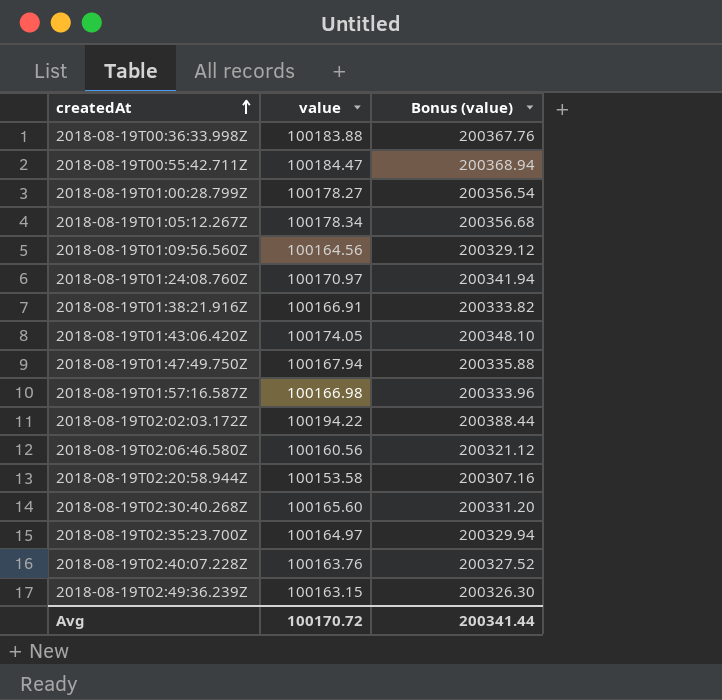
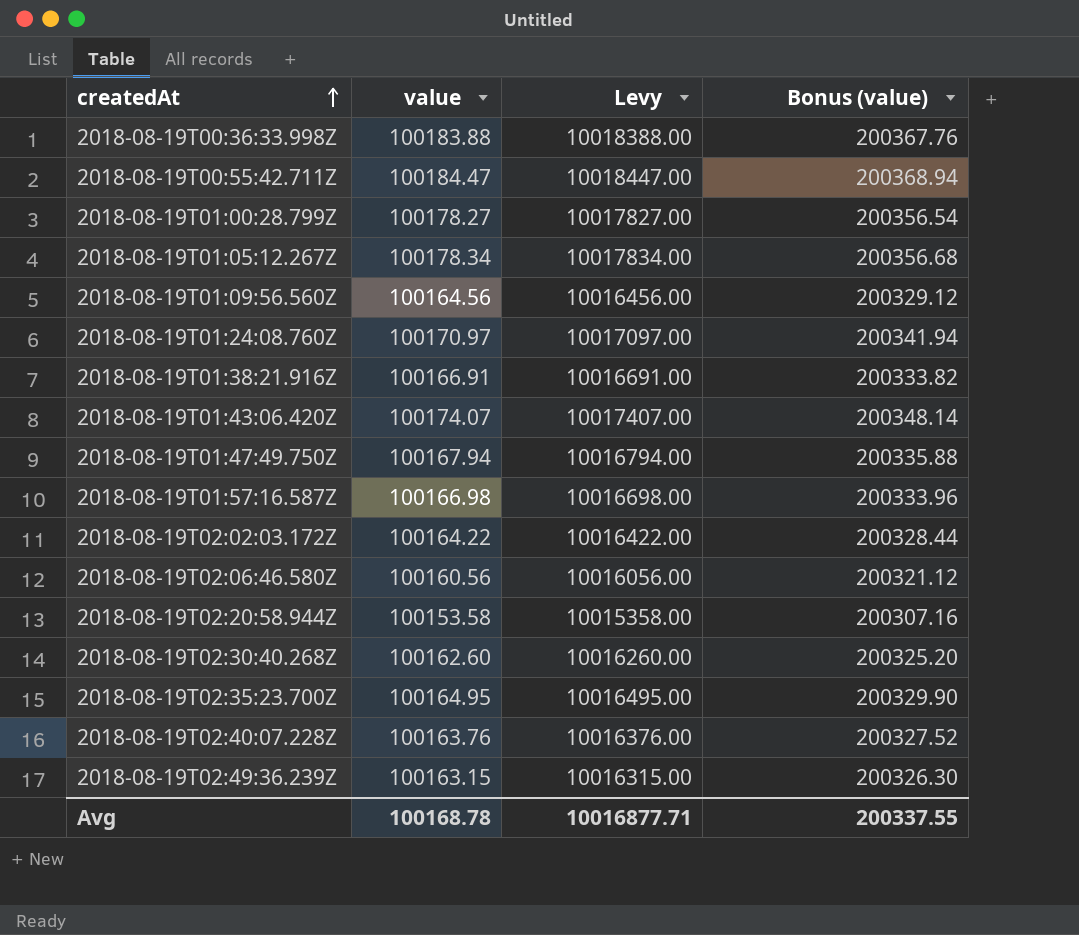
column Levy | formula: none -> [value] * 100
2018-08-19T01:43:06.420Z | value: 100174.05 -> 100174.07
2018-08-19T01:43:06.420Z | Bonus (value): 200348.10 -> 200348.14
2018-08-19T02:02:03.172Z | value: 100194.22 -> 100164.22
2018-08-19T02:02:03.172Z | Bonus (value): 200388.44 -> 200328.44
2018-08-19T02:30:40.268Z | value: 100165.60 -> 100162.60
2018-08-19T02:30:40.268Z | Bonus (value): 200331.20 -> 200325.20
2018-08-19T02:35:23.700Z | value: 100164.97 -> 100164.95
2018-08-19T02:35:23.700Z | Bonus (value): 200329.94 -> 200329.90
Avg | value: 100170.72 -> 100168.78
Avg | Bonus (value): 200341.44 -> 200337.55

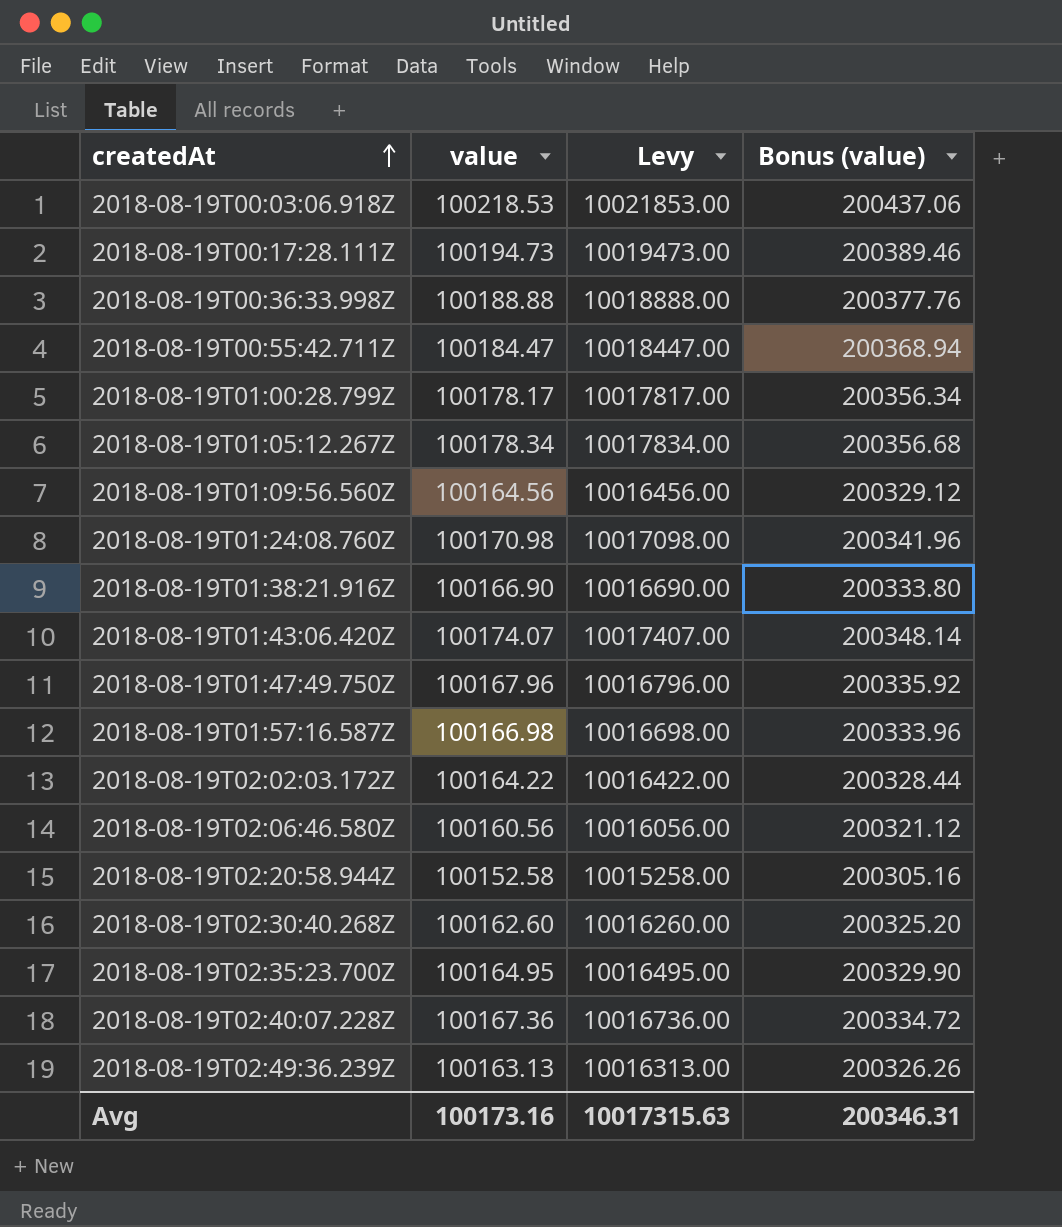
row 2018-08-19T00:03:06.918Z: none -> 100218.53 | 10021853.00 | 200437.06
row 2018-08-19T00:17:28.111Z: none -> 100194.73 | 10019473.00 | 200389.46
2018-08-19T00:36:33.998Z | value: 100183.88 -> 100188.88
2018-08-19T00:36:33.998Z | Levy: 10018388.00 -> 10018888.00
2018-08-19T00:36:33.998Z | Bonus (value): 200367.76 -> 200377.76
2018-08-19T01:00:28.799Z | value: 100178.27 -> 100178.17
2018-08-19T01:00:28.799Z | Levy: 10017827.00 -> 10017817.00
2018-08-19T01:00:28.799Z | Bonus (value): 200356.54 -> 200356.34
2018-08-19T01:24:08.760Z | value: 100170.97 -> 100170.98
2018-08-19T01:24:08.760Z | Levy: 10017097.00 -> 10017098.00
2018-08-19T01:24:08.760Z | Bonus (value): 200341.94 -> 200341.96
2018-08-19T01:38:21.916Z | value: 100166.91 -> 100166.90
2018-08-19T01:38:21.916Z | Levy: 10016691.00 -> 10016690.00
2018-08-19T01:38:21.916Z | Bonus (value): 200333.82 -> 200333.80
2018-08-19T01:47:49.750Z | value: 100167.94 -> 100167.96
2018-08-19T01:47:49.750Z | Levy: 10016794.00 -> 10016796.00
2018-08-19T01:47:49.750Z | Bonus (value): 200335.88 -> 200335.92
2018-08-19T02:20:58.944Z | value: 100153.58 -> 100152.58
2018-08-19T02:20:58.944Z | Levy: 10015358.00 -> 10015258.00
2018-08-19T02:20:58.944Z | Bonus (value): 200307.16 -> 200305.16
2018-08-19T02:40:07.228Z | value: 100163.76 -> 100167.36
2018-08-19T02:40:07.228Z | Levy: 10016376.00 -> 10016736.00
2018-08-19T02:40:07.228Z | Bonus (value): 200327.52 -> 200334.72
2018-08-19T02:49:36.239Z | value: 100163.15 -> 100163.13
2018-08-19T02:49:36.239Z | Levy: 10016315.00 -> 10016313.00
2018-08-19T02:49:36.239Z | Bonus (value): 200326.30 -> 200326.26
Avg | value: 100168.78 -> 100173.16
Avg | Levy: 10016877.71 -> 10017315.63
Avg | Bonus (value): 200337.55 -> 200346.31

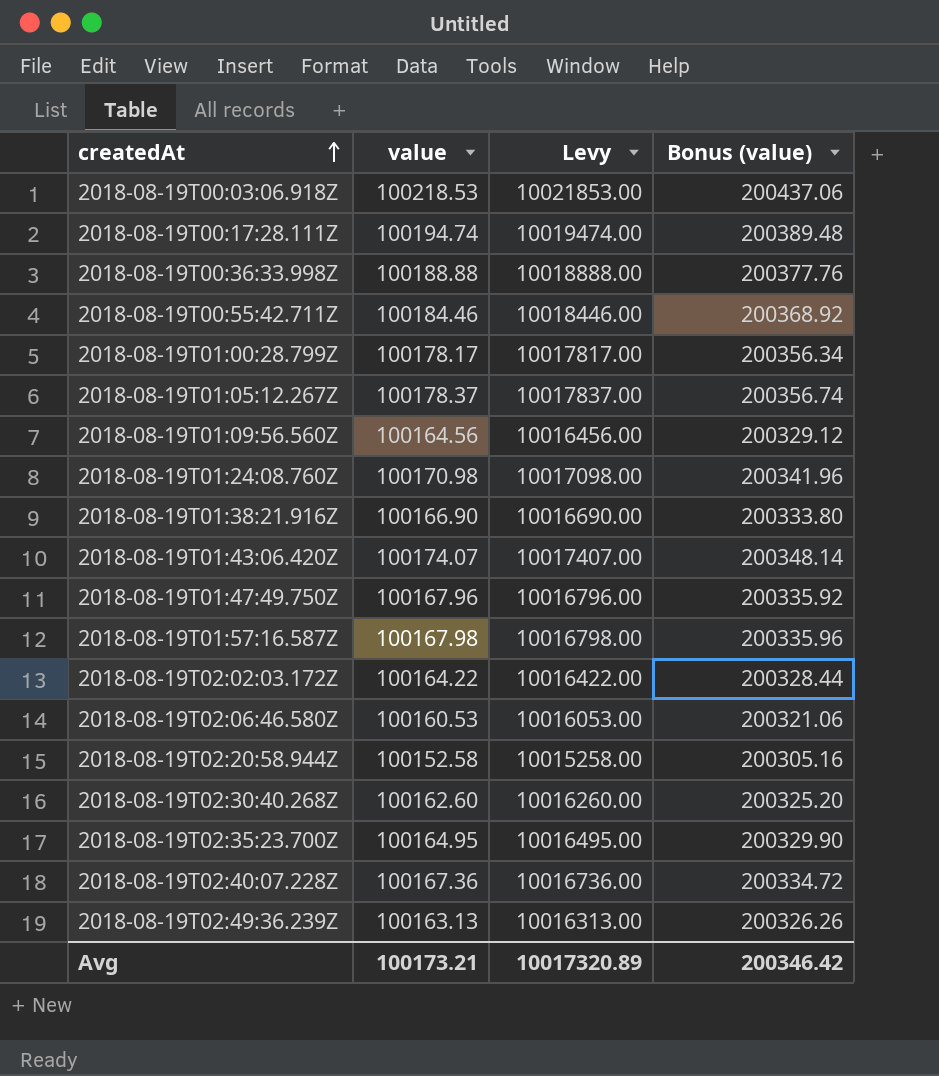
2018-08-19T00:17:28.111Z | value: 100194.73 -> 100194.74
2018-08-19T00:17:28.111Z | Levy: 10019473.00 -> 10019474.00
2018-08-19T00:17:28.111Z | Bonus (value): 200389.46 -> 200389.48
2018-08-19T00:55:42.711Z | value: 100184.47 -> 100184.46
2018-08-19T00:55:42.711Z | Levy: 10018447.00 -> 10018446.00
2018-08-19T00:55:42.711Z | Bonus (value): 200368.94 -> 200368.92
2018-08-19T01:05:12.267Z | value: 100178.34 -> 100178.37
2018-08-19T01:05:12.267Z | Levy: 10017834.00 -> 10017837.00
2018-08-19T01:05:12.267Z | Bonus (value): 200356.68 -> 200356.74
2018-08-19T01:57:16.587Z | value: 100166.98 -> 100167.98
2018-08-19T01:57:16.587Z | Levy: 10016698.00 -> 10016798.00
2018-08-19T01:57:16.587Z | Bonus (value): 200333.96 -> 200335.96
2018-08-19T02:06:46.580Z | value: 100160.56 -> 100160.53
2018-08-19T02:06:46.580Z | Levy: 10016056.00 -> 10016053.00
2018-08-19T02:06:46.580Z | Bonus (value): 200321.12 -> 200321.06
Avg | value: 100173.16 -> 100173.21
Avg | Levy: 10017315.63 -> 10017320.89
Avg | Bonus (value): 200346.31 -> 200346.42

